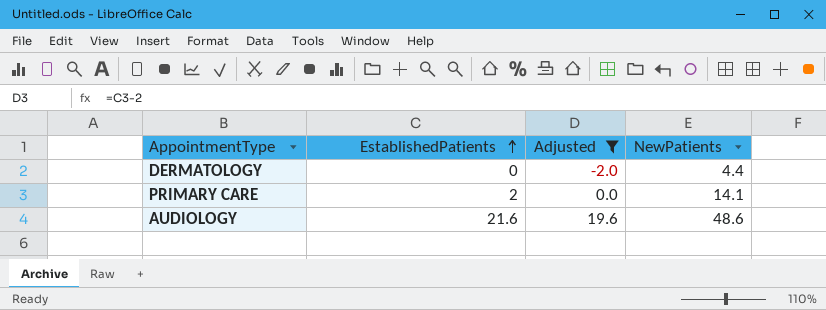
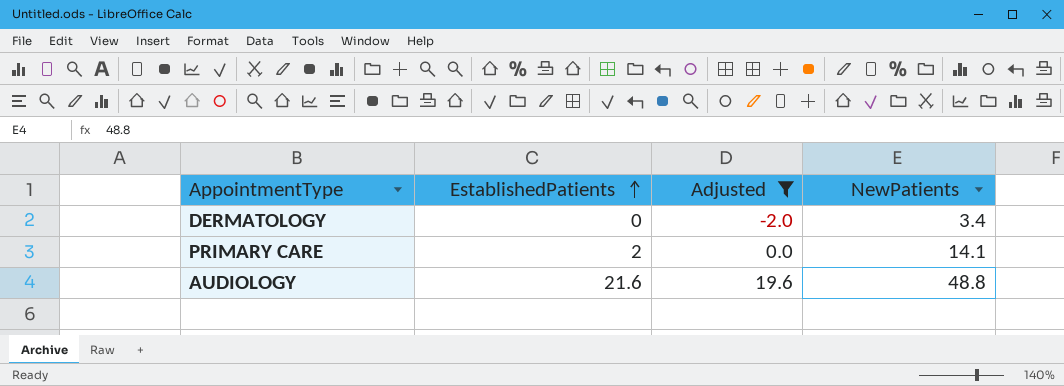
DERMATOLOGY | NewPatients: 4.4 -> 3.4
AUDIOLOGY | NewPatients: 48.6 -> 48.8

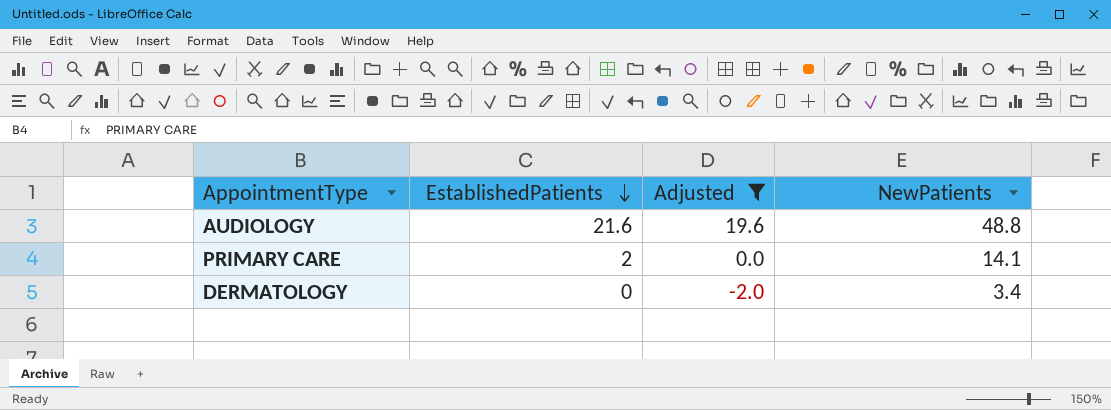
row order: EstablishedPatients ascending -> EstablishedPatients descending

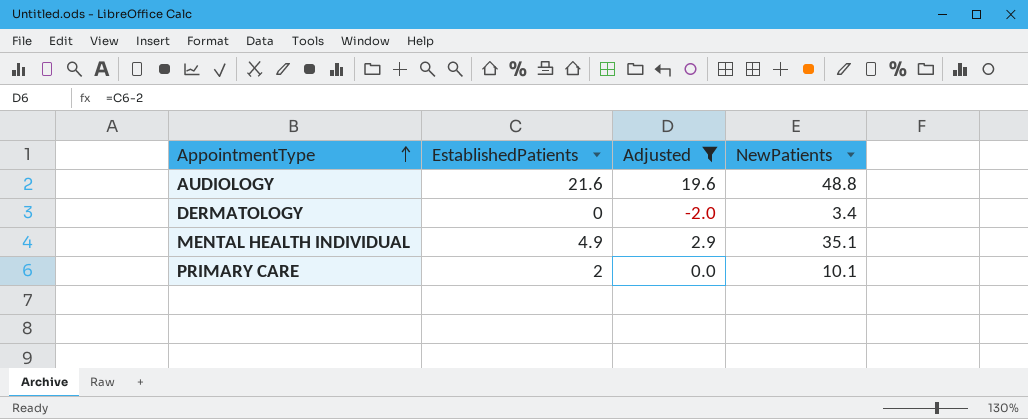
row order: EstablishedPatients descending -> AppointmentType ascending
row MENTAL HEALTH INDIVIDUAL: none -> 4.9 | 2.9 | 35.1
PRIMARY CARE | NewPatients: 14.1 -> 10.1

